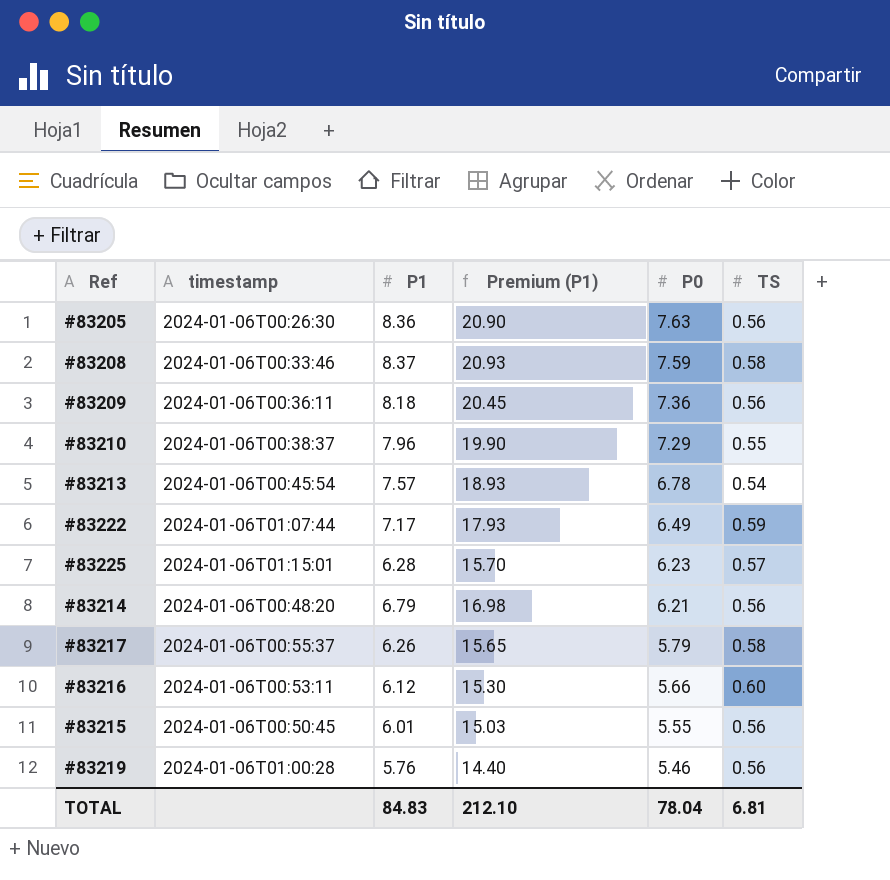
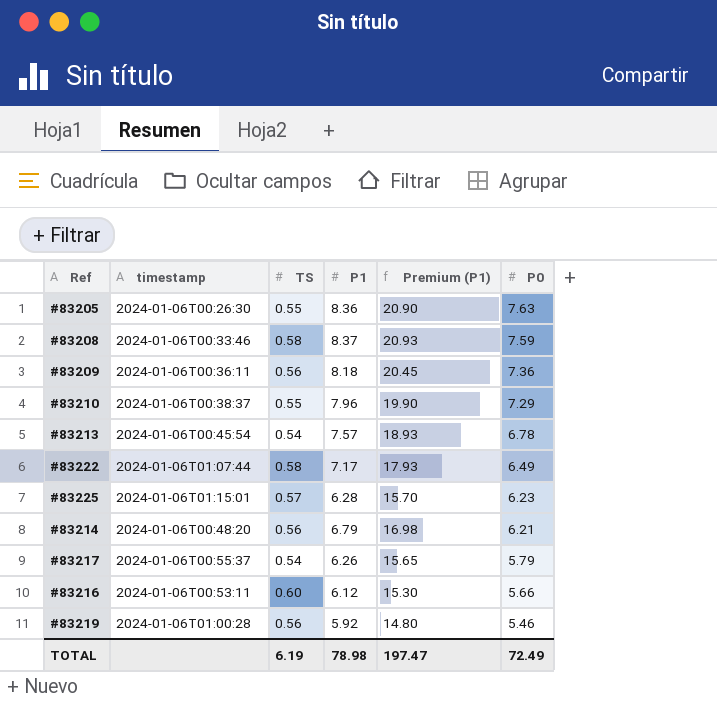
column TS | position: 6 -> 3
row #83215: 2024-01-06T00:50:45 | 6.01 | 15.03 | 5.55 | 0.56 -> none
#83205 | TS: 0.56 -> 0.55
#83222 | TS: 0.59 -> 0.58
#83217 | TS: 0.58 -> 0.54
#83219 | P1: 5.76 -> 5.92
#83219 | Premium (P1): 14.40 -> 14.80
TOTAL | TS: 6.81 -> 6.19
TOTAL | P1: 84.83 -> 78.98
TOTAL | Premium (P1): 212.10 -> 197.47
TOTAL | P0: 78.04 -> 72.49

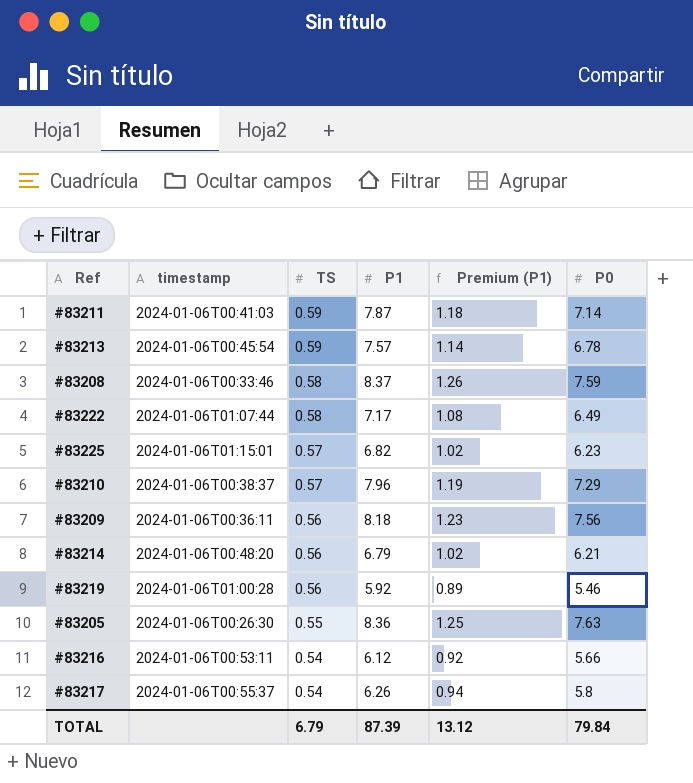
row order: P0 descending -> TS descending
column Premium (P1) | formula: [P1] * 2.5 -> [P1] * 0.15
row #83211: none -> 2024-01-06T00:41:03 | 0.59 | 7.87 | 1.18 | 7.14
#83213 | TS: 0.54 -> 0.59
#83225 | P1: 6.28 -> 6.82
#83210 | TS: 0.55 -> 0.57
#83209 | P0: 7.36 -> 7.56
#83216 | TS: 0.60 -> 0.54
#83217 | P0: 5.79 -> 5.8
TOTAL | TS: 6.19 -> 6.79
TOTAL | P1: 78.98 -> 87.39
TOTAL | Premium (P1): 197.47 -> 13.12
TOTAL | P0: 72.49 -> 79.84

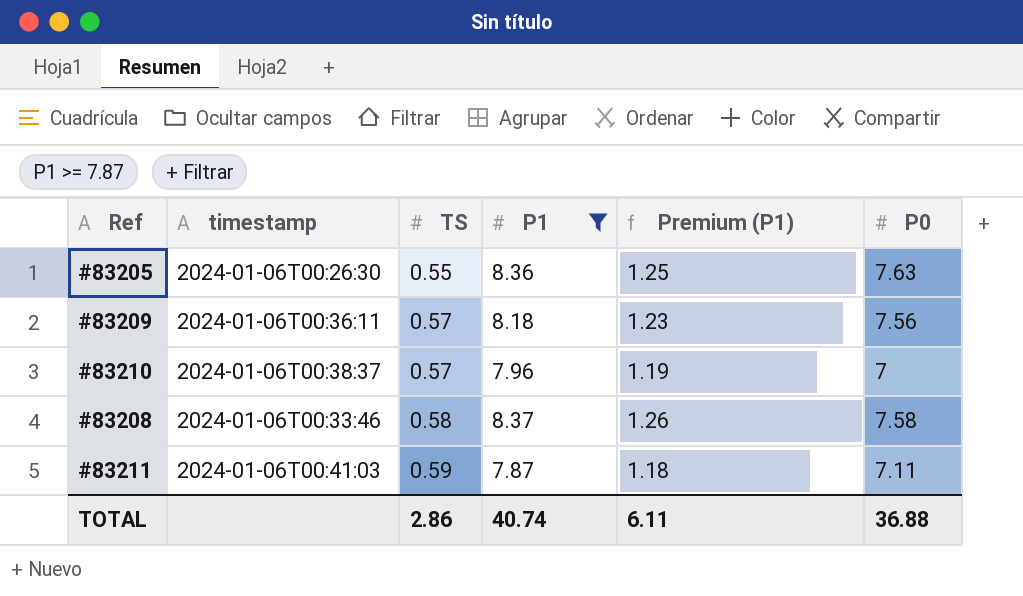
filter: none -> P1 >= 7.87
row order: TS descending -> TS ascending
#83209 | TS: 0.56 -> 0.57
#83210 | P0: 7.29 -> 7
#83208 | P0: 7.59 -> 7.58
#83211 | P0: 7.14 -> 7.11
TOTAL | TS: 6.79 -> 2.86
TOTAL | P1: 87.39 -> 40.74
TOTAL | Premium (P1): 13.12 -> 6.11
TOTAL | P0: 79.84 -> 36.88

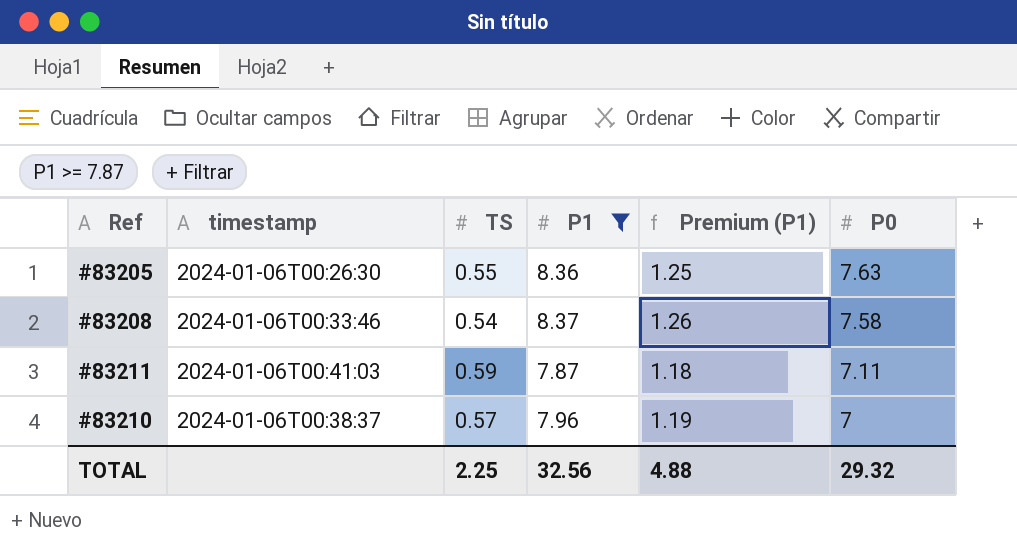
row order: TS ascending -> P0 descending
row #83209: 2024-01-06T00:36:11 | 0.57 | 8.18 | 1.23 | 7.56 -> none
#83208 | TS: 0.58 -> 0.54
TOTAL | TS: 2.86 -> 2.25
TOTAL | P1: 40.74 -> 32.56
TOTAL | Premium (P1): 6.11 -> 4.88
TOTAL | P0: 36.88 -> 29.32

